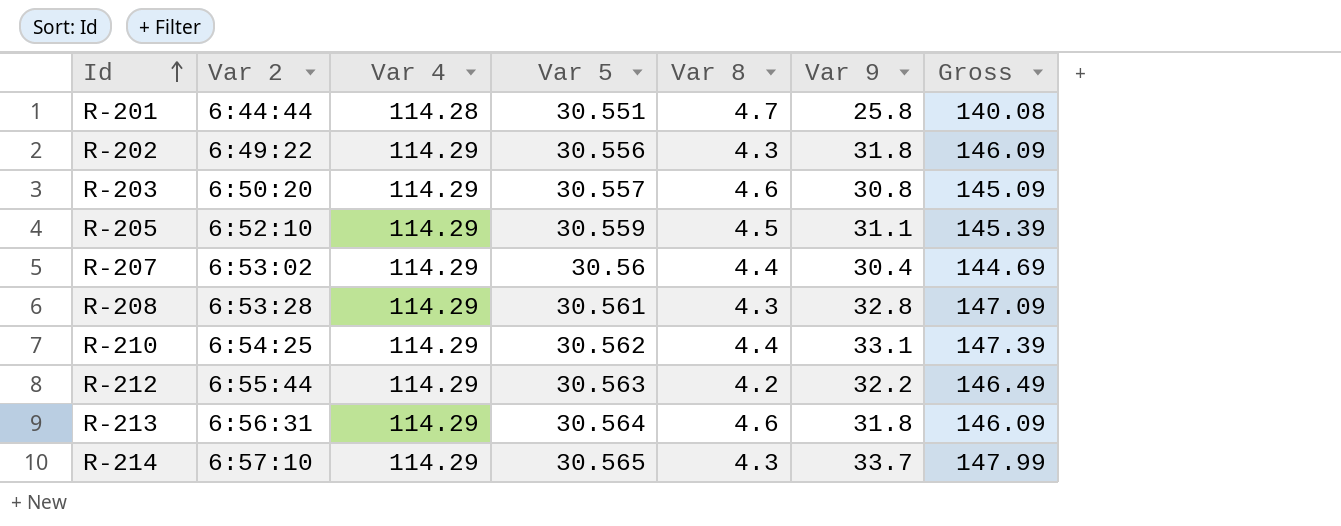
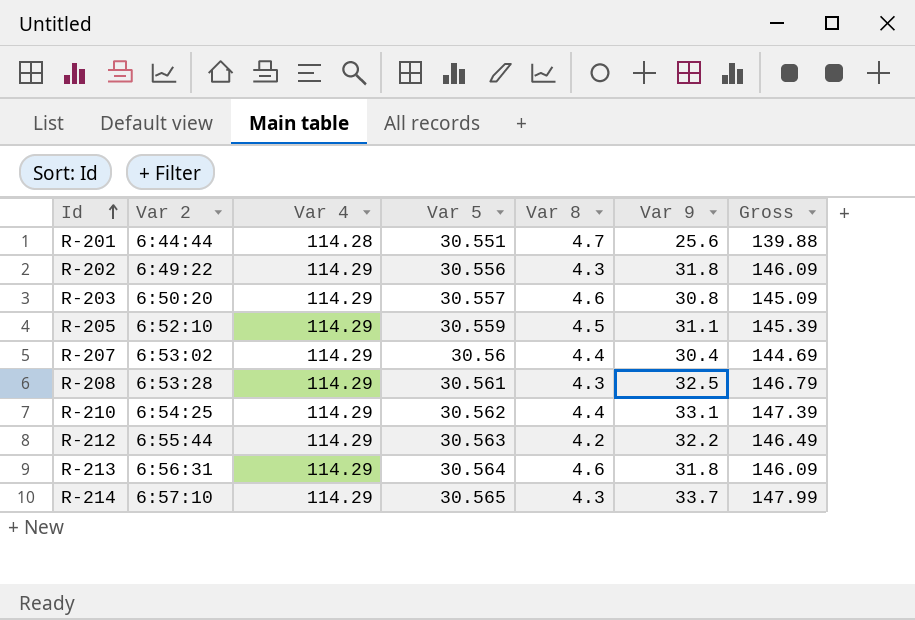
R-201 | Var 9: 25.8 -> 25.6
R-201 | Gross: 140.08 -> 139.88
R-208 | Var 9: 32.8 -> 32.5
R-208 | Gross: 147.09 -> 146.79

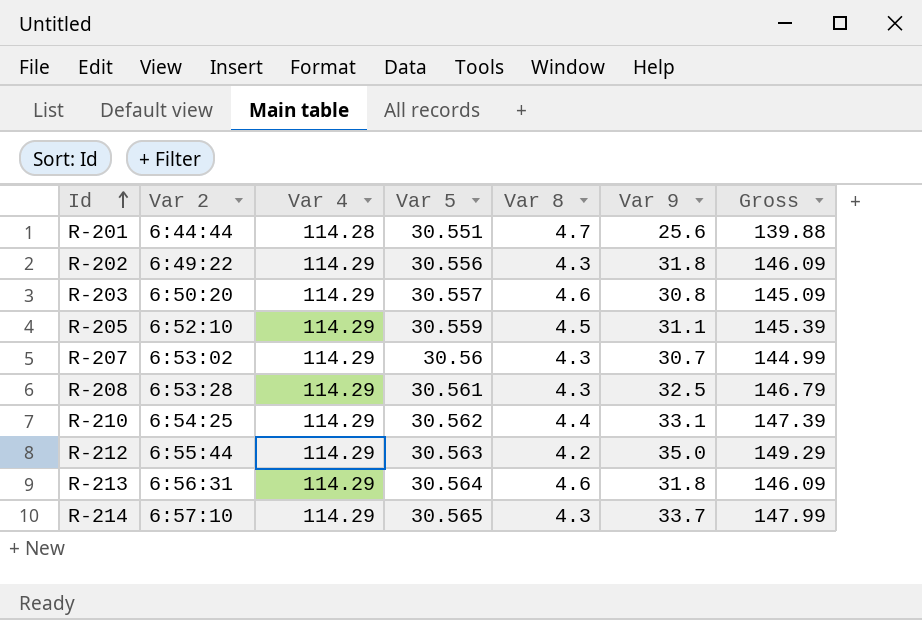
R-207 | Var 8: 4.4 -> 4.3
R-207 | Var 9: 30.4 -> 30.7
R-207 | Gross: 144.69 -> 144.99
R-212 | Var 9: 32.2 -> 35.0
R-212 | Gross: 146.49 -> 149.29

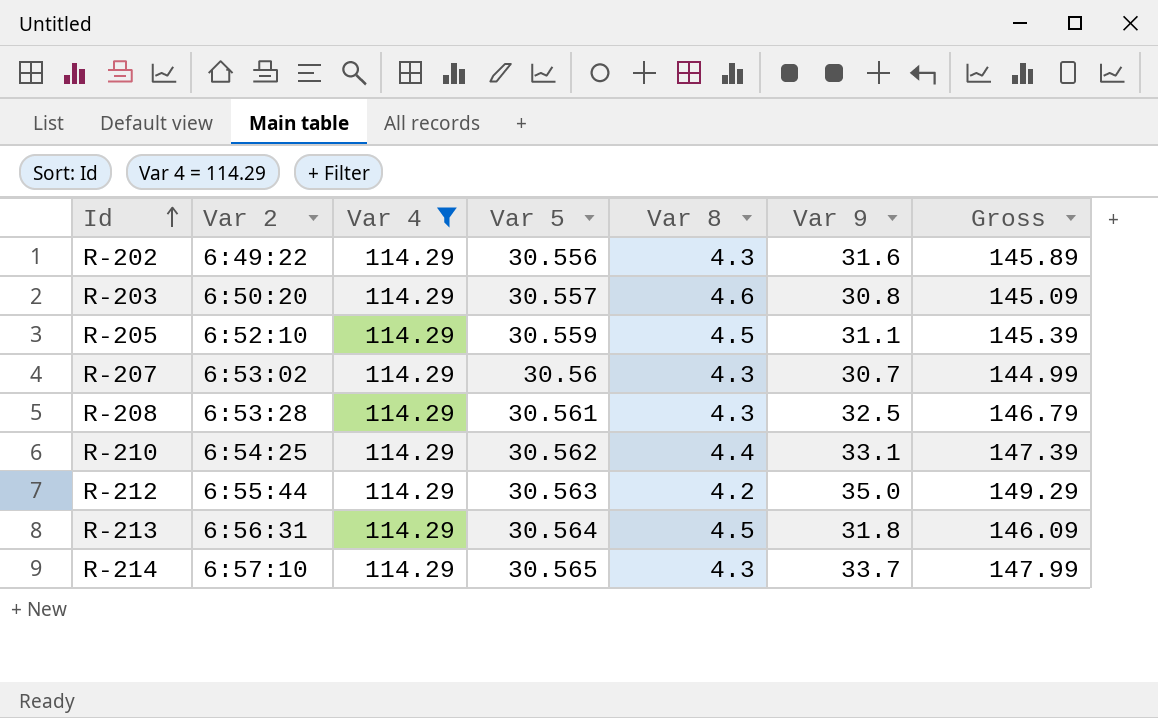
filter: none -> Var 4 = 114.29
R-202 | Var 9: 31.8 -> 31.6
R-202 | Gross: 146.09 -> 145.89
R-213 | Var 8: 4.6 -> 4.5

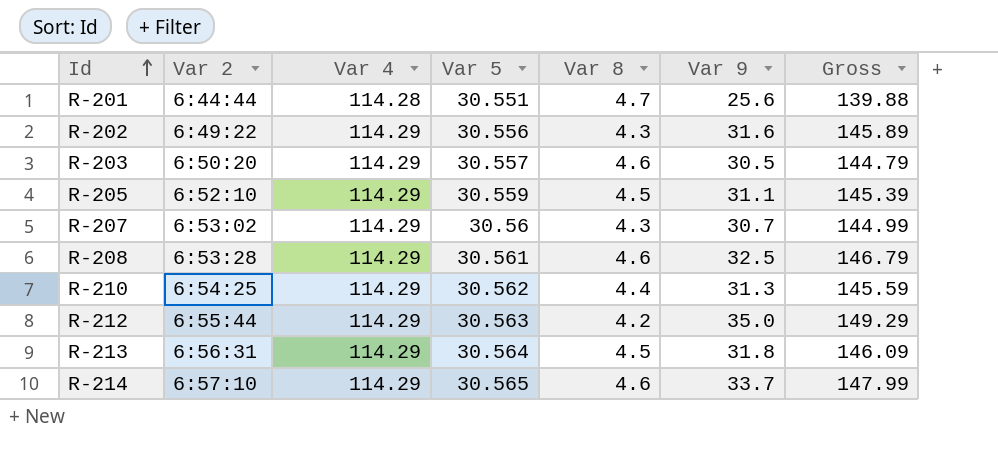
filter: Var 4 = 114.29 -> none
R-203 | Var 9: 30.8 -> 30.5
R-203 | Gross: 145.09 -> 144.79
R-208 | Var 8: 4.3 -> 4.6
R-210 | Var 9: 33.1 -> 31.3
R-210 | Gross: 147.39 -> 145.59
R-214 | Var 8: 4.3 -> 4.6

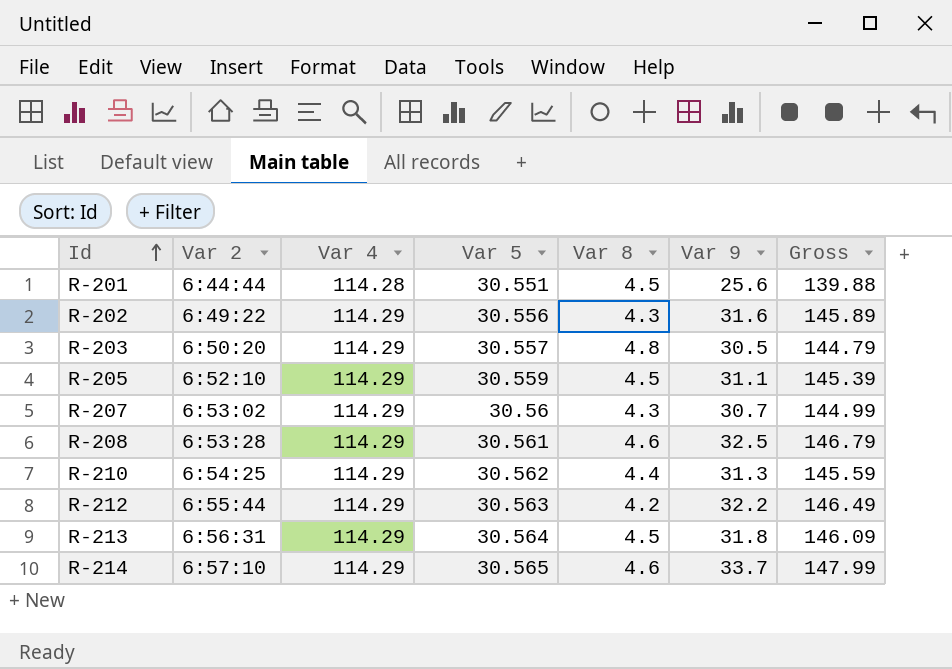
R-201 | Var 8: 4.7 -> 4.5
R-203 | Var 8: 4.6 -> 4.8
R-212 | Var 9: 35.0 -> 32.2
R-212 | Gross: 149.29 -> 146.49

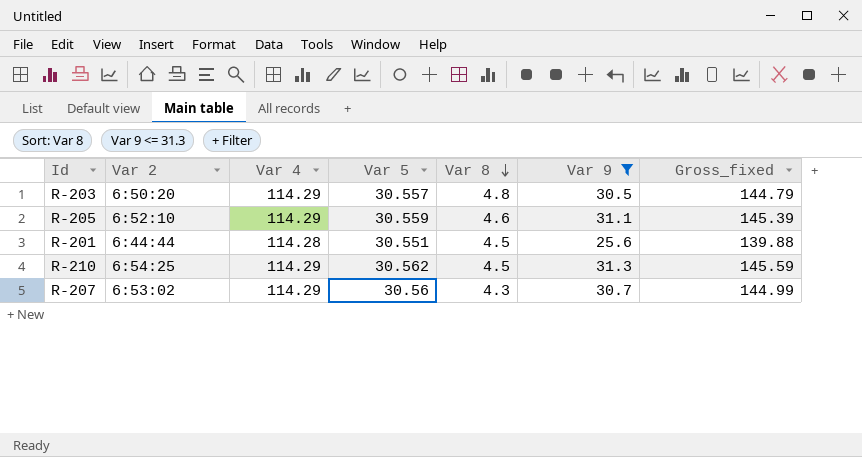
filter: none -> Var 9 <= 31.3
row order: Id ascending -> Var 8 descending
column name: Gross -> Gross_fixed
R-205 | Var 8: 4.5 -> 4.6
R-210 | Var 8: 4.4 -> 4.5

